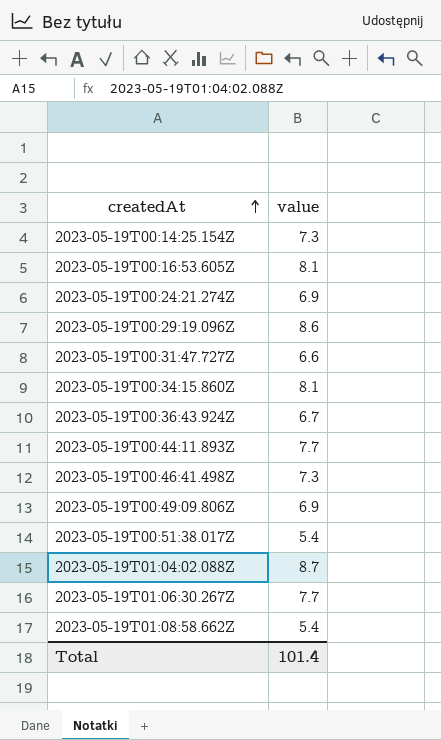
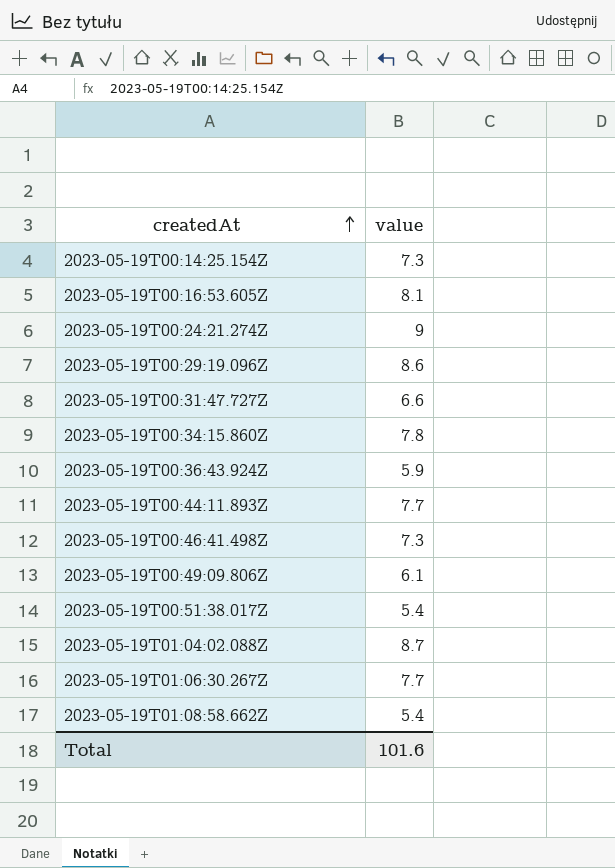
2023-05-19T00:24:21.274Z | value: 6.9 -> 9
2023-05-19T00:34:15.860Z | value: 8.1 -> 7.8
2023-05-19T00:36:43.924Z | value: 6.7 -> 5.9
2023-05-19T00:49:09.806Z | value: 6.9 -> 6.1
Total | value: 101.4 -> 101.6

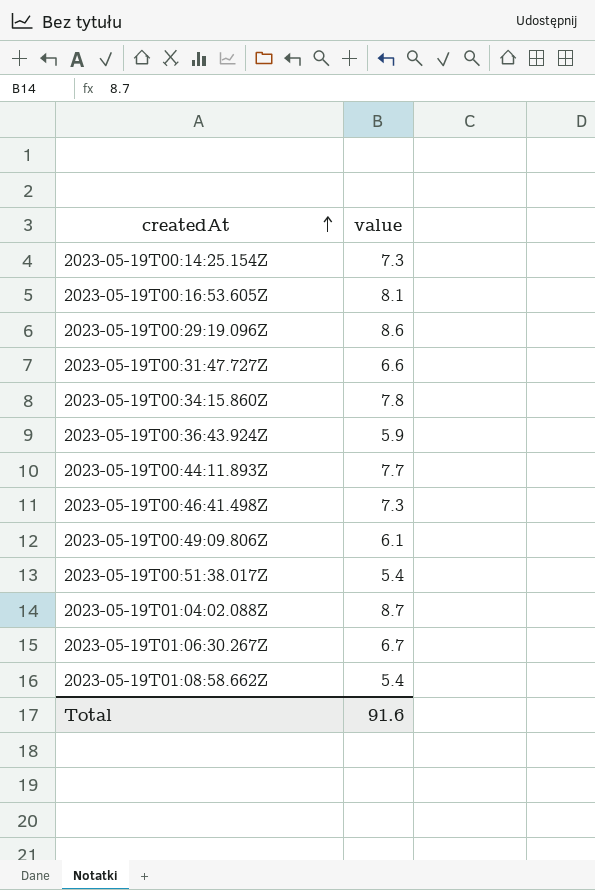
row 2023-05-19T00:24:21.274Z: 9 -> none
2023-05-19T01:06:30.267Z | value: 7.7 -> 6.7
Total | value: 101.6 -> 91.6

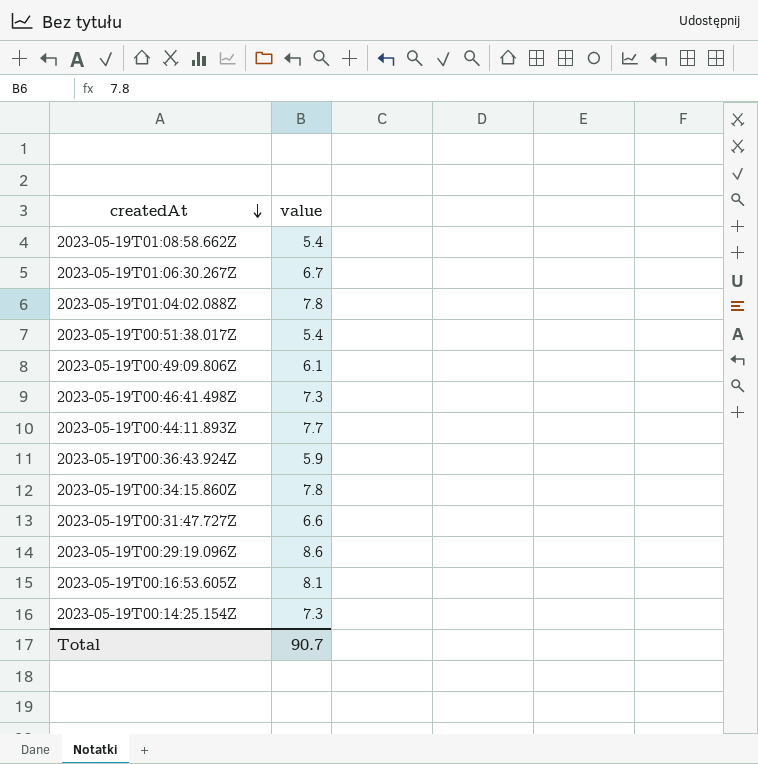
row order: createdAt ascending -> createdAt descending
2023-05-19T01:04:02.088Z | value: 8.7 -> 7.8
Total | value: 91.6 -> 90.7

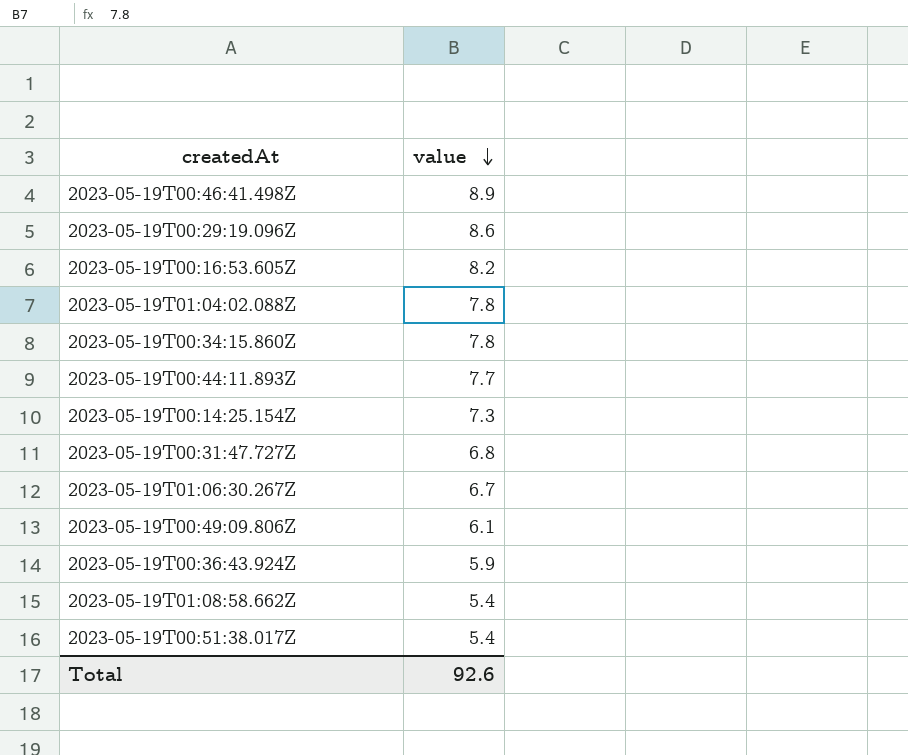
row order: createdAt descending -> value descending
2023-05-19T00:46:41.498Z | value: 7.3 -> 8.9
2023-05-19T00:16:53.605Z | value: 8.1 -> 8.2
2023-05-19T00:31:47.727Z | value: 6.6 -> 6.8
Total | value: 90.7 -> 92.6

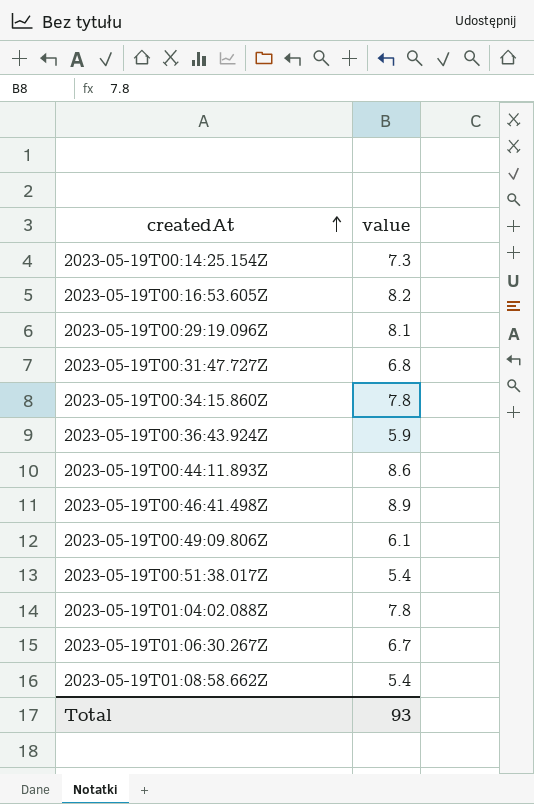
row order: value descending -> createdAt ascending
2023-05-19T00:29:19.096Z | value: 8.6 -> 8.1
2023-05-19T00:44:11.893Z | value: 7.7 -> 8.6
Total | value: 92.6 -> 93

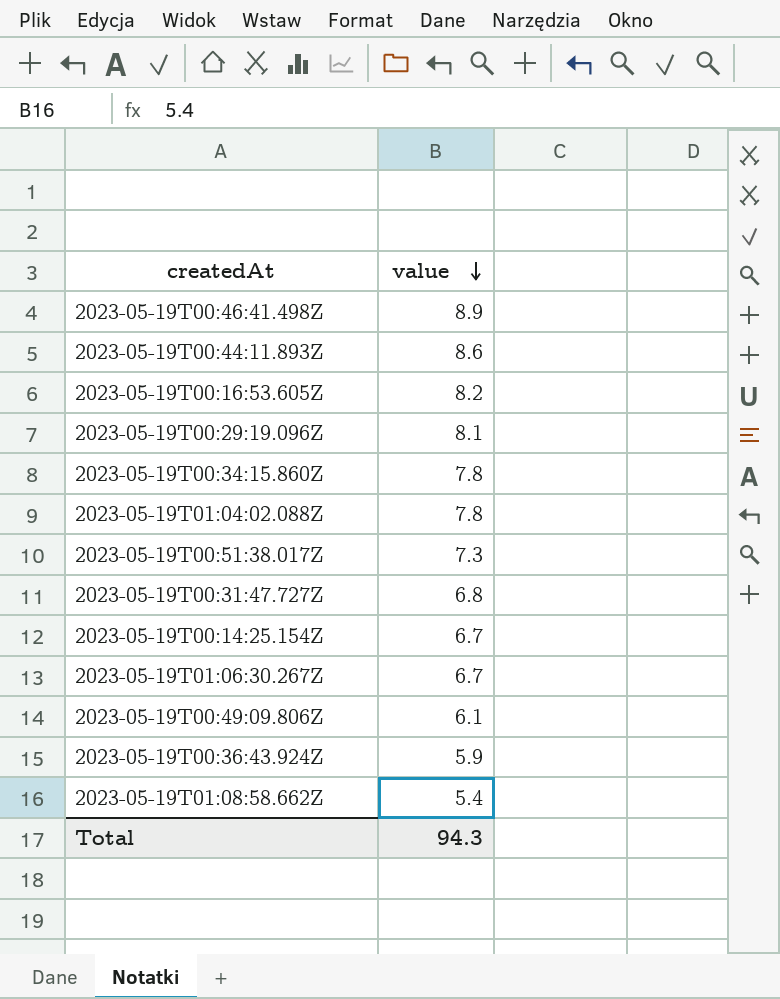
row order: createdAt ascending -> value descending
2023-05-19T00:51:38.017Z | value: 5.4 -> 7.3
2023-05-19T00:14:25.154Z | value: 7.3 -> 6.7
Total | value: 93 -> 94.3

